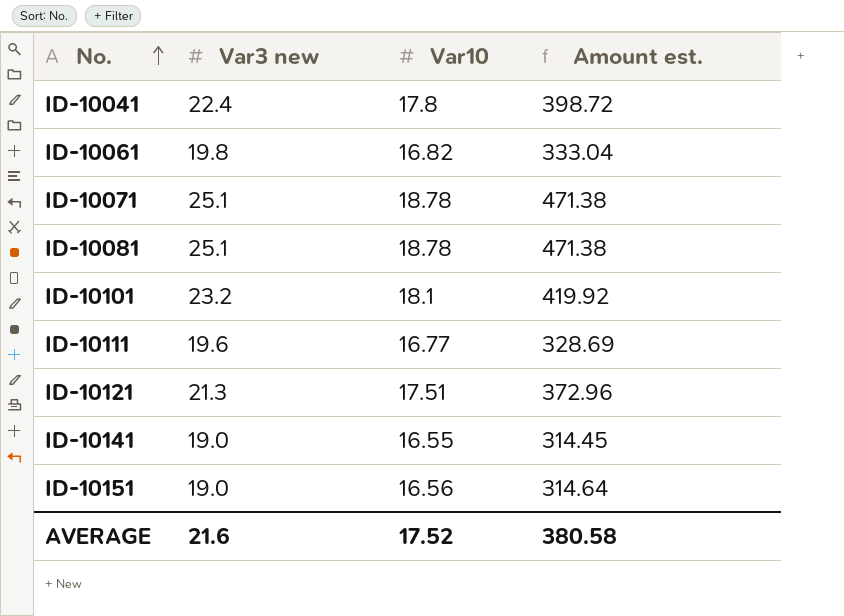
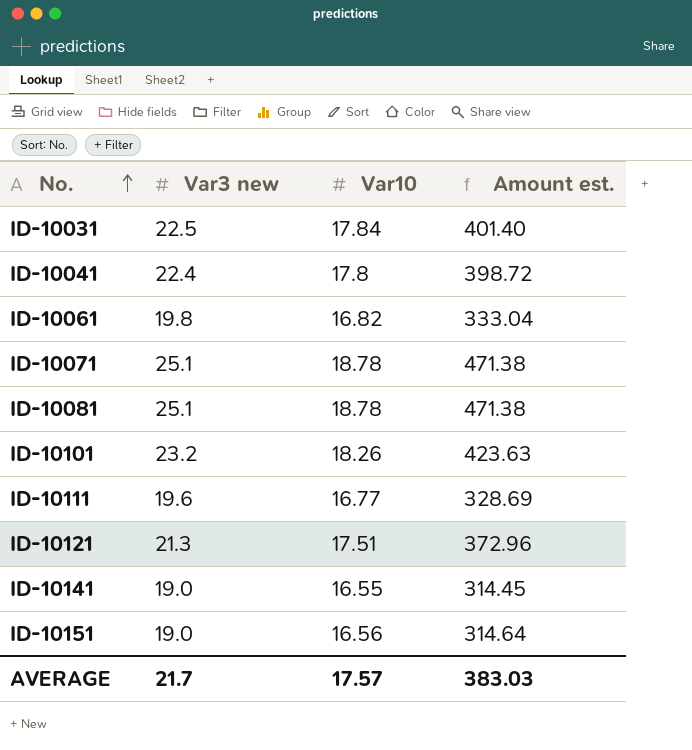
row ID-10031: none -> 22.5 | 17.84 | 401.40
ID-10101 | Var10: 18.1 -> 18.26
ID-10101 | Amount est.: 419.92 -> 423.63
AVERAGE | Var3 new: 21.6 -> 21.7
AVERAGE | Var10: 17.52 -> 17.57
AVERAGE | Amount est.: 380.58 -> 383.03

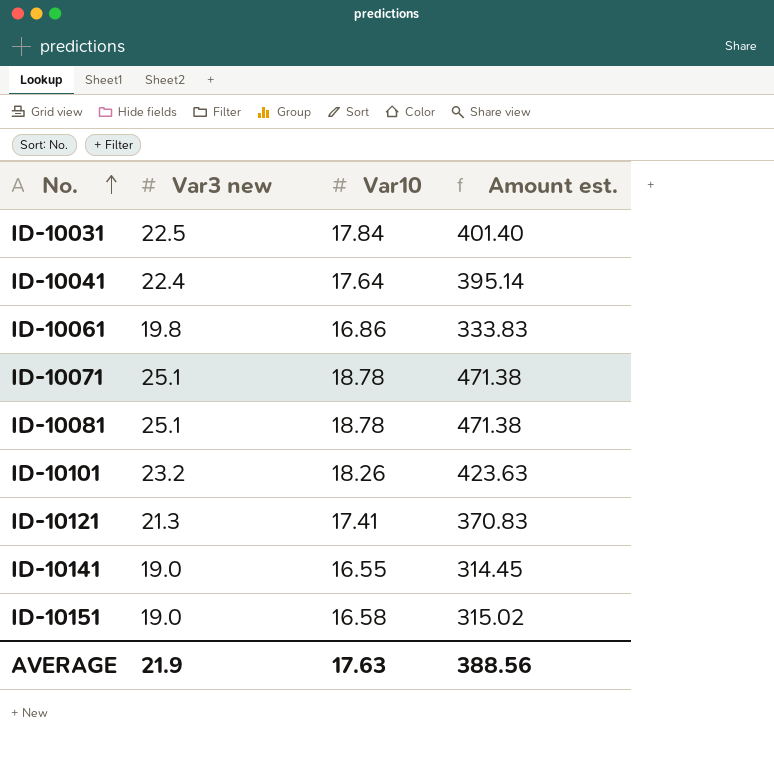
row ID-10111: 19.6 | 16.77 | 328.69 -> none
ID-10041 | Var10: 17.8 -> 17.64
ID-10041 | Amount est.: 398.72 -> 395.14
ID-10061 | Var10: 16.82 -> 16.86
ID-10061 | Amount est.: 333.04 -> 333.83
ID-10121 | Var10: 17.51 -> 17.41
ID-10121 | Amount est.: 372.96 -> 370.83
ID-10151 | Var10: 16.56 -> 16.58
ID-10151 | Amount est.: 314.64 -> 315.02
AVERAGE | Var3 new: 21.7 -> 21.9
AVERAGE | Var10: 17.57 -> 17.63
AVERAGE | Amount est.: 383.03 -> 388.56

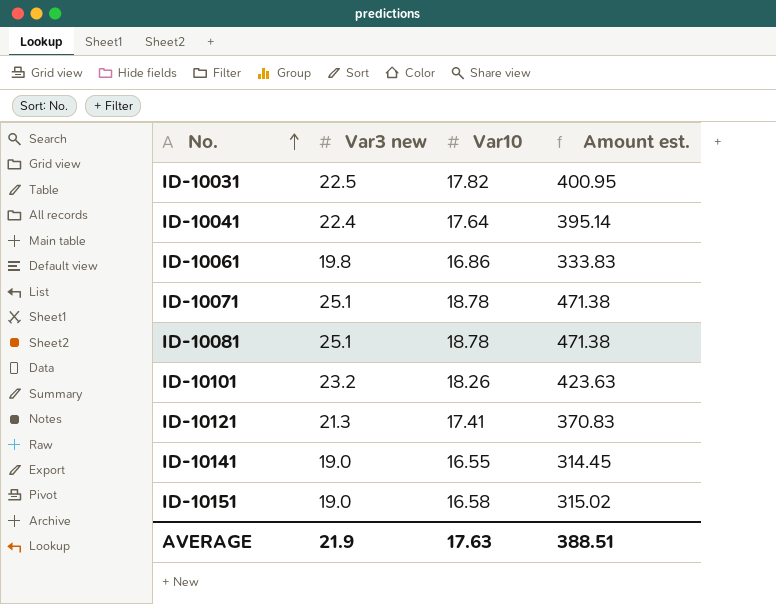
ID-10031 | Var10: 17.84 -> 17.82
ID-10031 | Amount est.: 401.40 -> 400.95
AVERAGE | Amount est.: 388.56 -> 388.51

